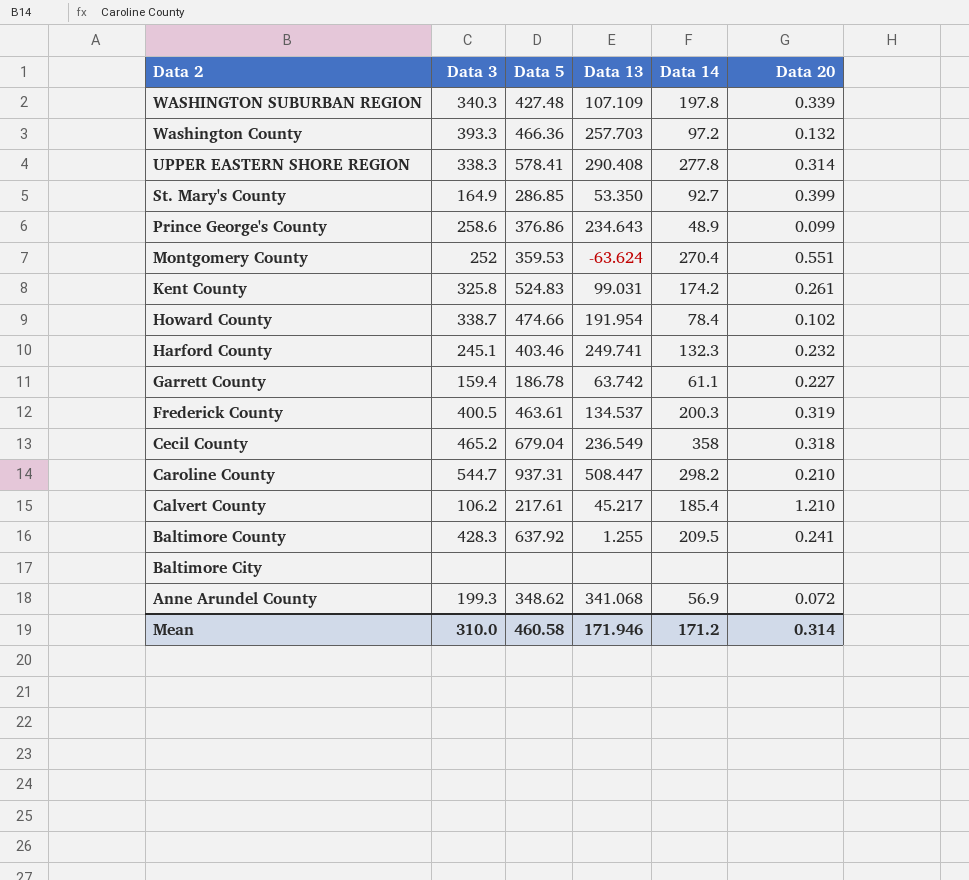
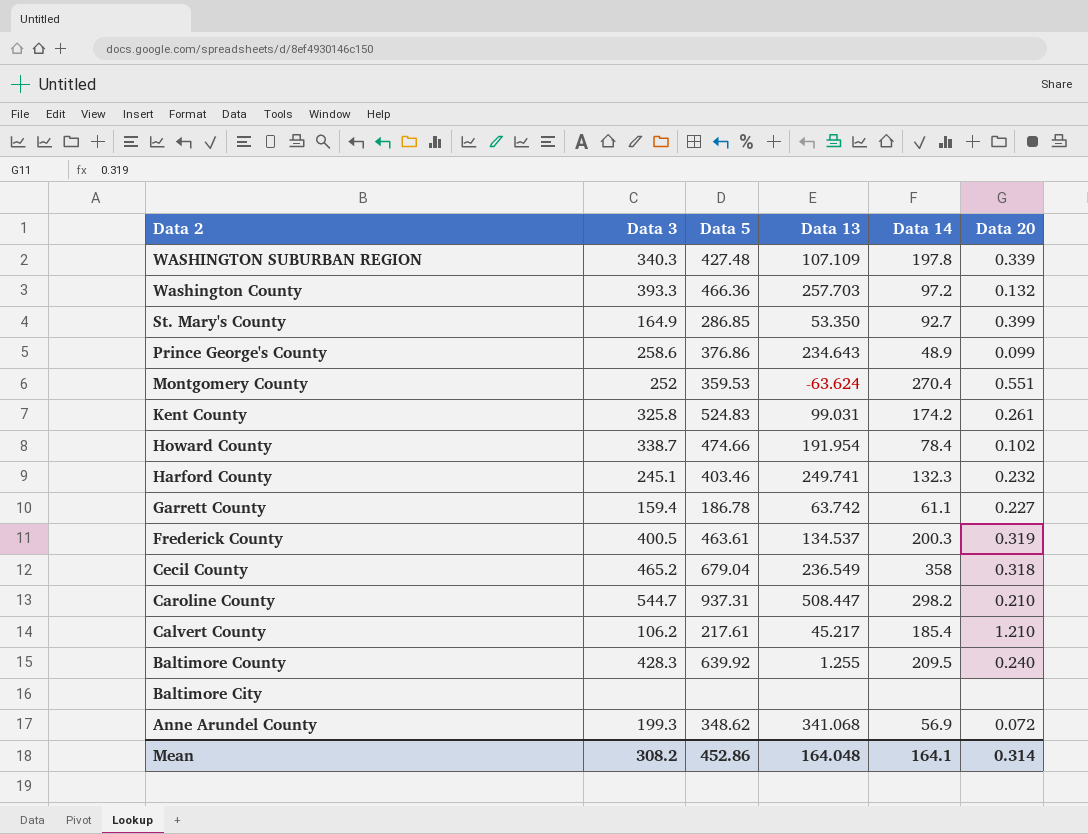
row UPPER EASTERN SHORE REGION: 338.3 | 578.41 | 290.408 | 277.8 | 0.314 -> none
Baltimore County | Data 5: 637.92 -> 639.92
Baltimore County | Data 20: 0.241 -> 0.240
Mean | Data 3: 310.0 -> 308.2
Mean | Data 5: 460.58 -> 452.86
Mean | Data 13: 171.946 -> 164.048
Mean | Data 14: 171.2 -> 164.1

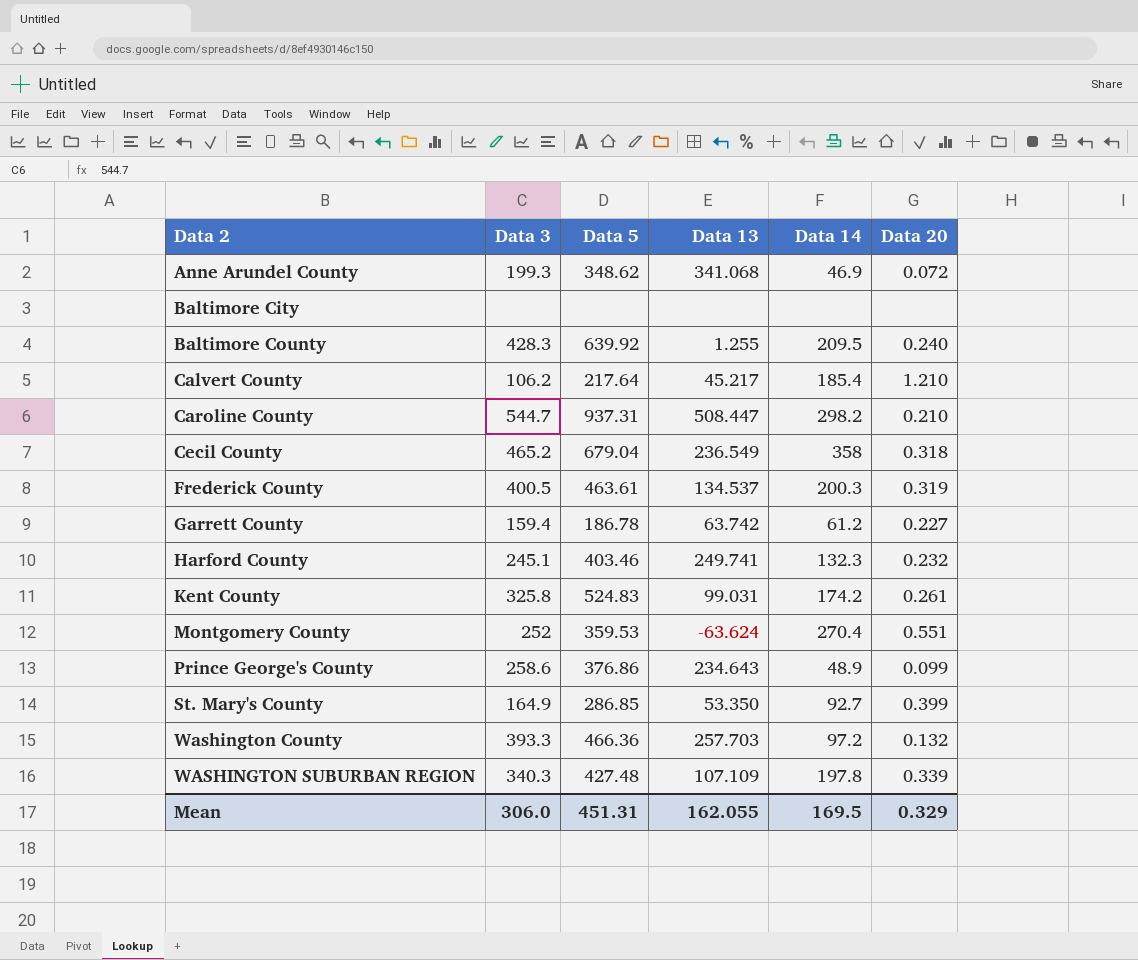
row order: Data 2 descending -> Data 2 ascending
row Howard County: 338.7 | 474.66 | 191.954 | 78.4 | 0.102 -> none
Anne Arundel County | Data 14: 56.9 -> 46.9
Calvert County | Data 5: 217.61 -> 217.64
Garrett County | Data 14: 61.1 -> 61.2
Mean | Data 3: 308.2 -> 306.0
Mean | Data 5: 452.86 -> 451.31
Mean | Data 13: 164.048 -> 162.055
Mean | Data 14: 164.1 -> 169.5
Mean | Data 20: 0.314 -> 0.329

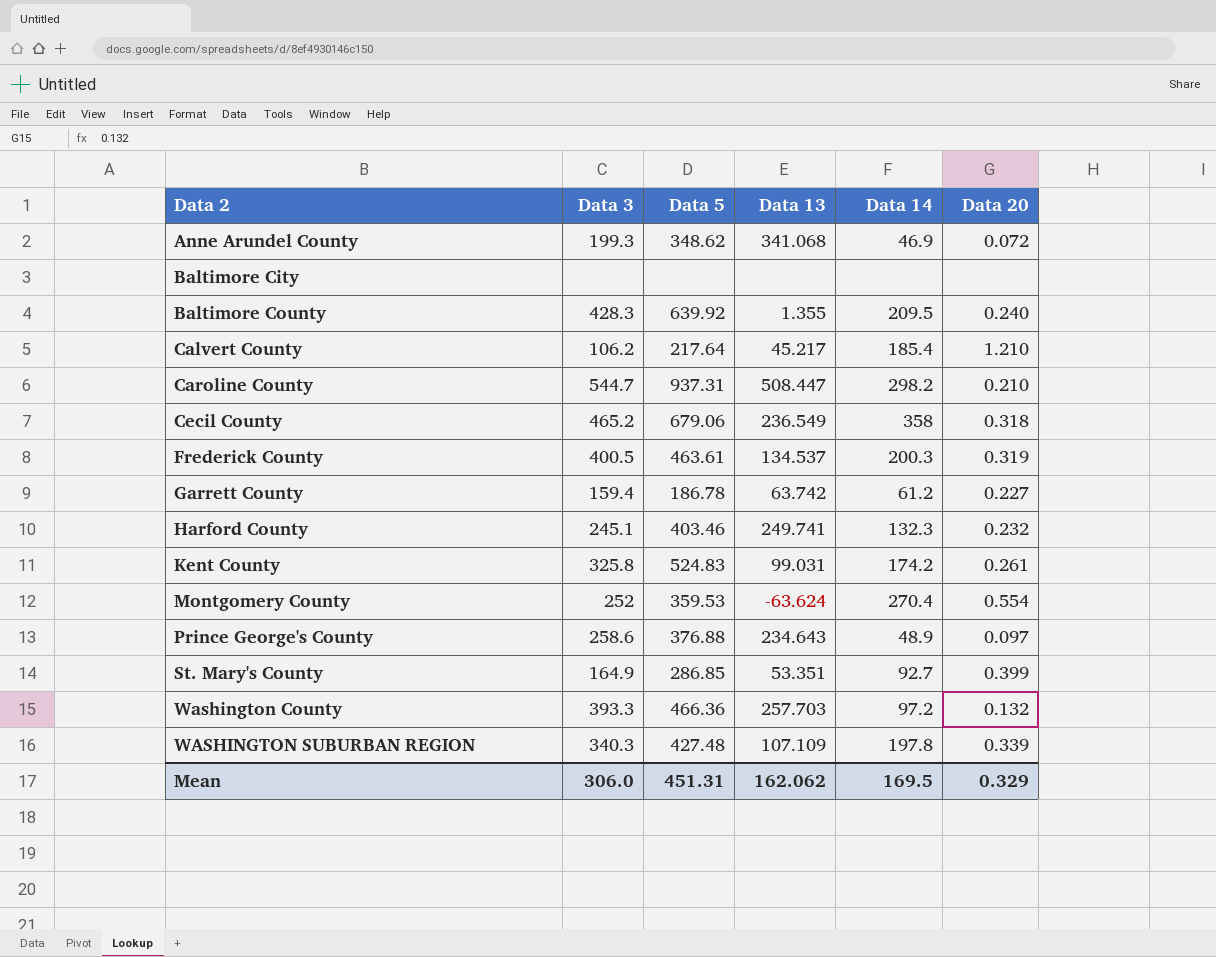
Baltimore County | Data 13: 1.255 -> 1.355
Cecil County | Data 5: 679.04 -> 679.06
Montgomery County | Data 20: 0.551 -> 0.554
Prince George's County | Data 5: 376.86 -> 376.88
Prince George's County | Data 20: 0.099 -> 0.097
St. Mary's County | Data 13: 53.350 -> 53.351
Mean | Data 13: 162.055 -> 162.062

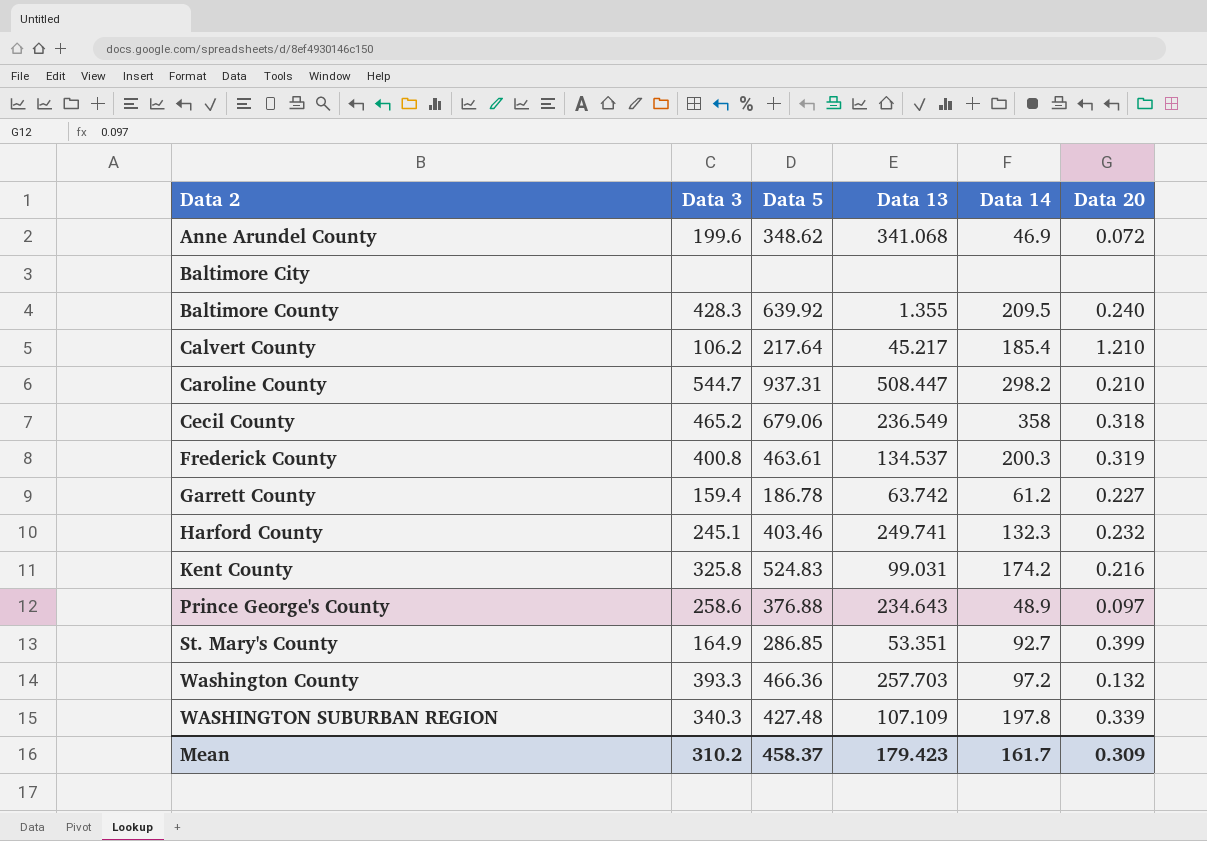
row Montgomery County: 252 | 359.53 | -63.624 | 270.4 | 0.554 -> none
Anne Arundel County | Data 3: 199.3 -> 199.6
Frederick County | Data 3: 400.5 -> 400.8
Kent County | Data 20: 0.261 -> 0.216
Mean | Data 3: 306.0 -> 310.2
Mean | Data 5: 451.31 -> 458.37
Mean | Data 13: 162.062 -> 179.423
Mean | Data 14: 169.5 -> 161.7
Mean | Data 20: 0.329 -> 0.309

